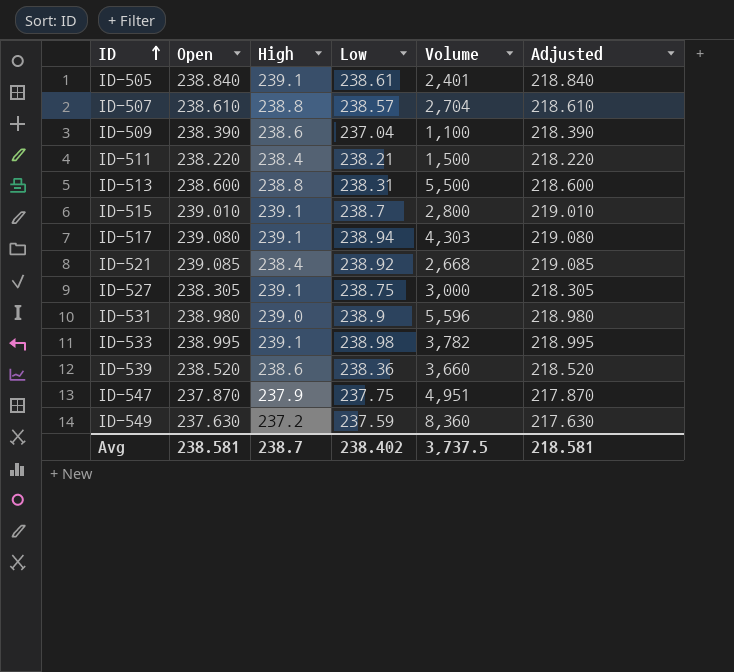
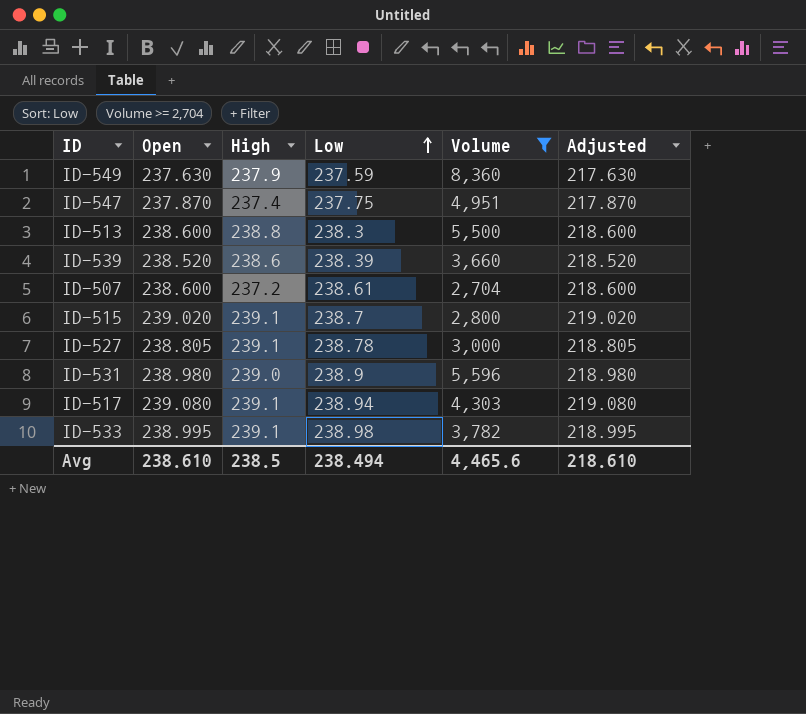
filter: none -> Volume >= 2,704
row order: ID ascending -> Low ascending
ID-549 | High: 237.2 -> 237.9
ID-547 | High: 237.9 -> 237.4
ID-513 | Low: 238.31 -> 238.3
ID-539 | Low: 238.36 -> 238.39
ID-507 | Open: 238.610 -> 238.600
ID-507 | High: 238.8 -> 237.2
ID-507 | Low: 238.57 -> 238.61
ID-507 | Adjusted: 218.610 -> 218.600
ID-515 | Open: 239.010 -> 239.020
ID-515 | Adjusted: 219.010 -> 219.020
ID-527 | Open: 238.305 -> 238.805
ID-527 | Low: 238.75 -> 238.78
ID-527 | Adjusted: 218.305 -> 218.805
Avg | Open: 238.581 -> 238.610
Avg | High: 238.7 -> 238.5
Avg | Low: 238.402 -> 238.494
Avg | Volume: 3,737.5 -> 4,465.6
Avg | Adjusted: 218.581 -> 218.610

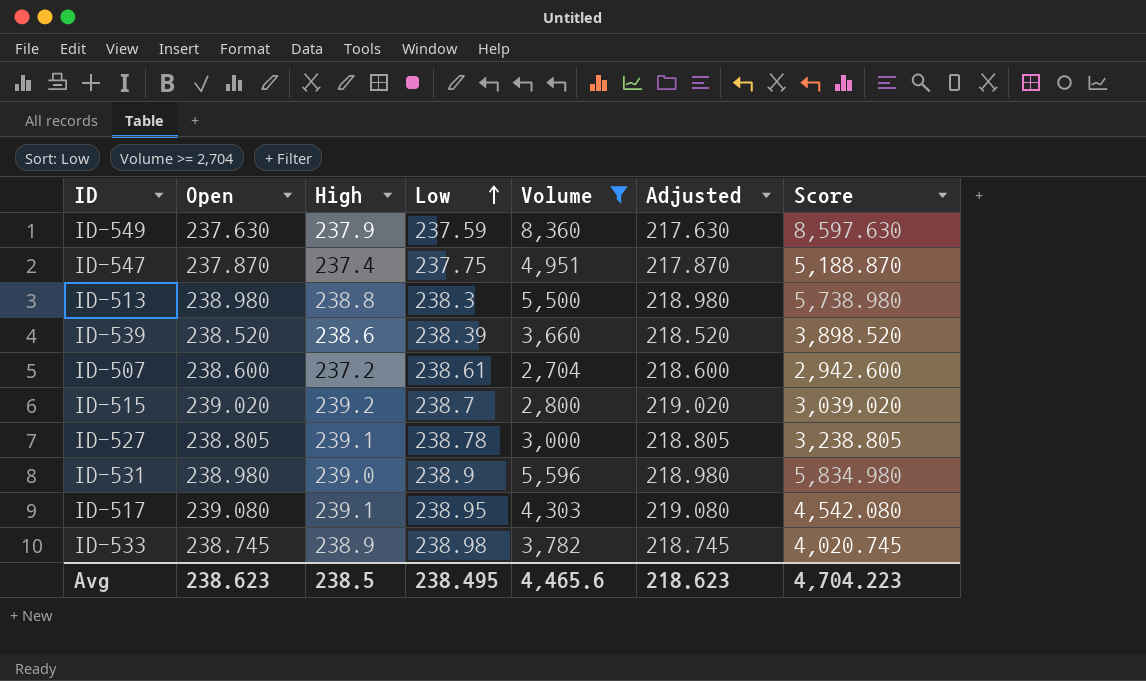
column Score | formula: none -> [Open] + [Volume]
ID-513 | Open: 238.600 -> 238.980
ID-513 | Adjusted: 218.600 -> 218.980
ID-515 | High: 239.1 -> 239.2
ID-517 | Low: 238.94 -> 238.95
ID-533 | Open: 238.995 -> 238.745
ID-533 | High: 239.1 -> 238.9
ID-533 | Adjusted: 218.995 -> 218.745
Avg | Open: 238.610 -> 238.623
Avg | Low: 238.494 -> 238.495
Avg | Adjusted: 218.610 -> 218.623

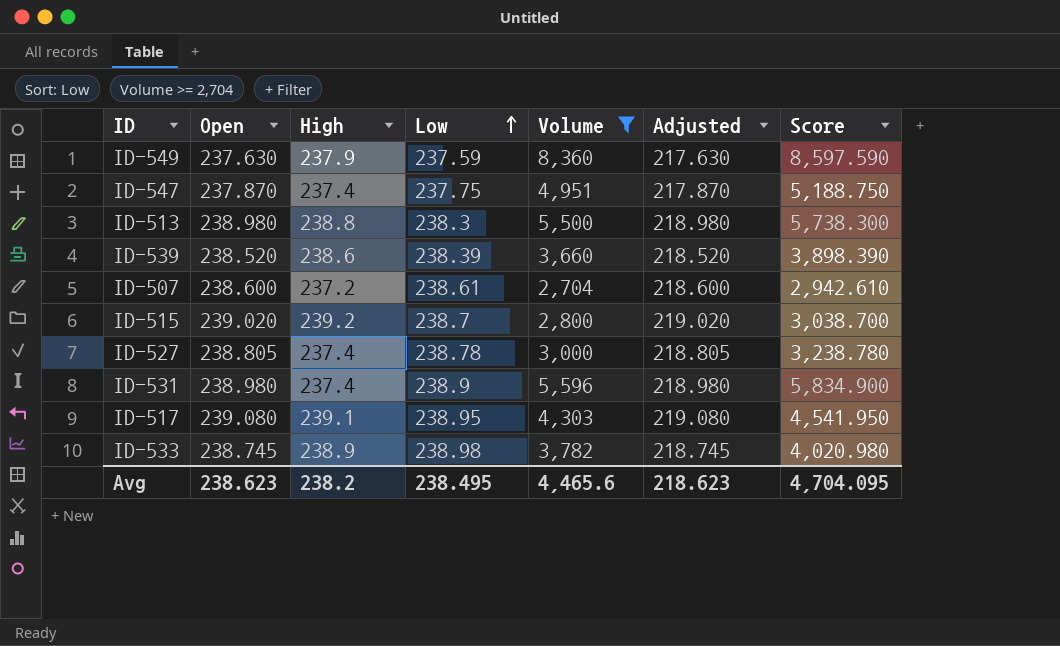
column Score | formula: [Open] + [Volume] -> [Low] + [Volume]
ID-527 | High: 239.1 -> 237.4
ID-531 | High: 239.0 -> 237.4
Avg | High: 238.5 -> 238.2
Avg | Score: 4,704.223 -> 4,704.095

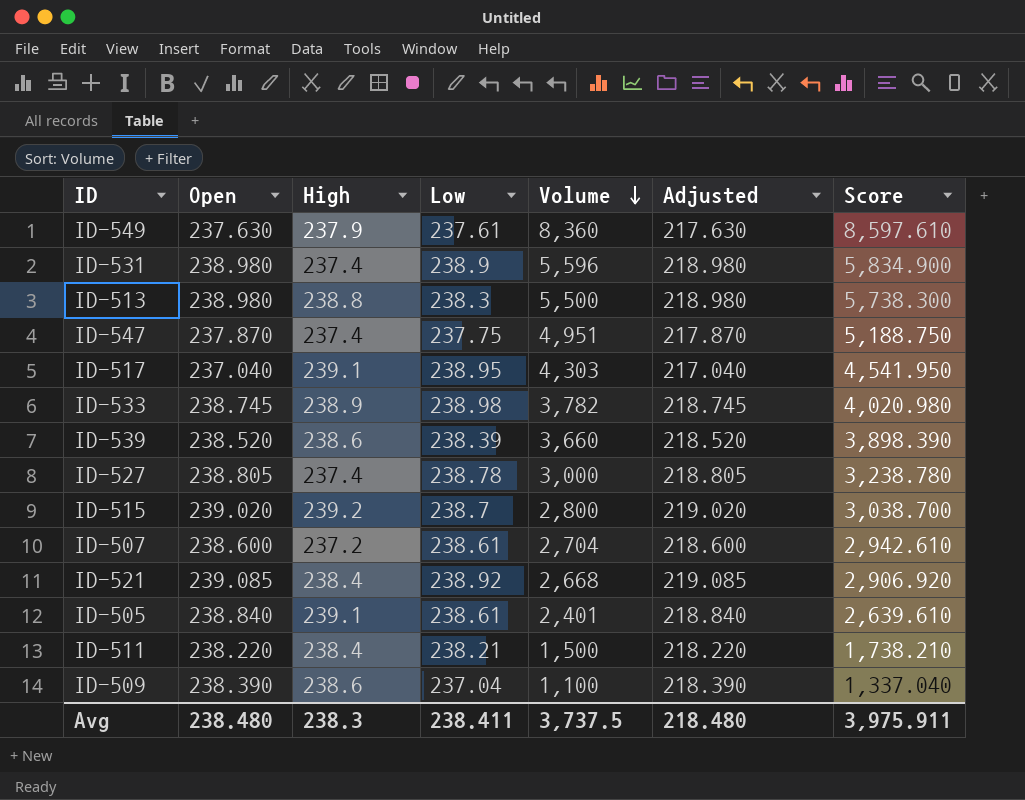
filter: Volume >= 2,704 -> none
row order: Low ascending -> Volume descending
ID-549 | Low: 237.59 -> 237.61
ID-549 | Score: 8,597.590 -> 8,597.610
ID-517 | Open: 239.080 -> 237.040
ID-517 | Adjusted: 219.080 -> 217.040
Avg | Open: 238.623 -> 238.480
Avg | High: 238.2 -> 238.3
Avg | Low: 238.495 -> 238.411
Avg | Volume: 4,465.6 -> 3,737.5
Avg | Adjusted: 218.623 -> 218.480
Avg | Score: 4,704.095 -> 3,975.911

